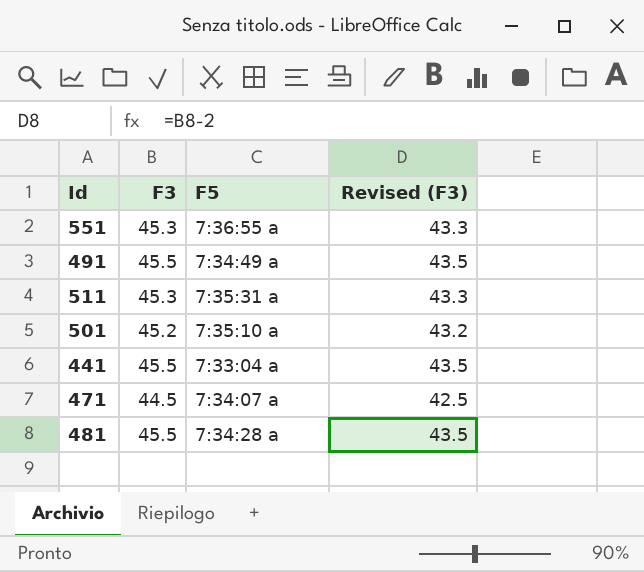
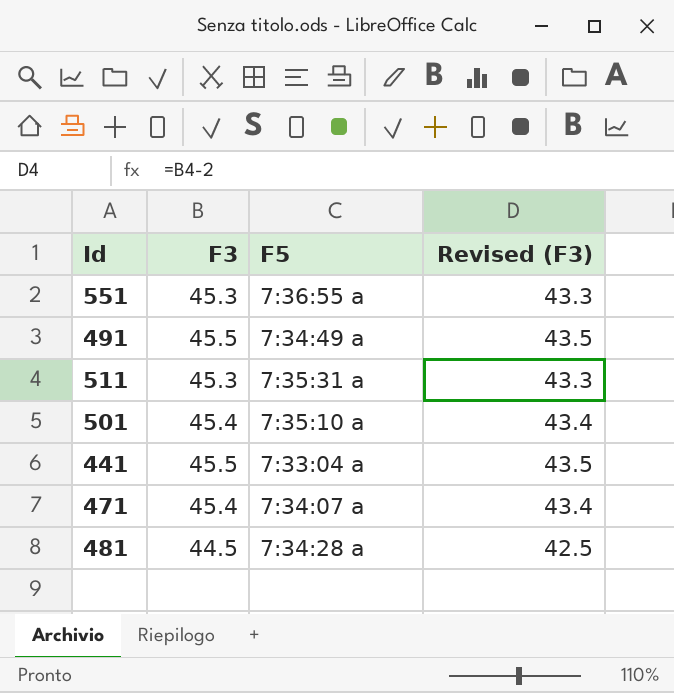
501 | F3: 45.2 -> 45.4
501 | Revised (F3): 43.2 -> 43.4
471 | F3: 44.5 -> 45.4
471 | Revised (F3): 42.5 -> 43.4
481 | F3: 45.5 -> 44.5
481 | Revised (F3): 43.5 -> 42.5

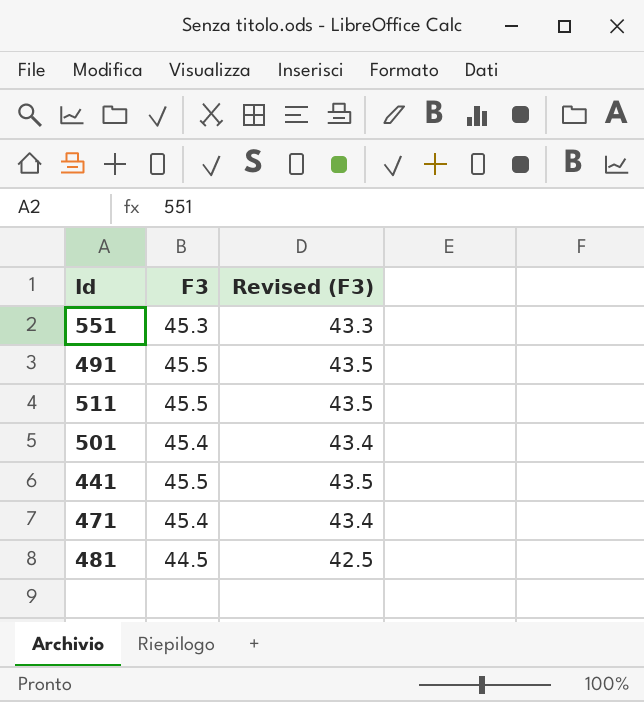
column F5 | position: 3 -> none
511 | F3: 45.3 -> 45.5
511 | Revised (F3): 43.3 -> 43.5

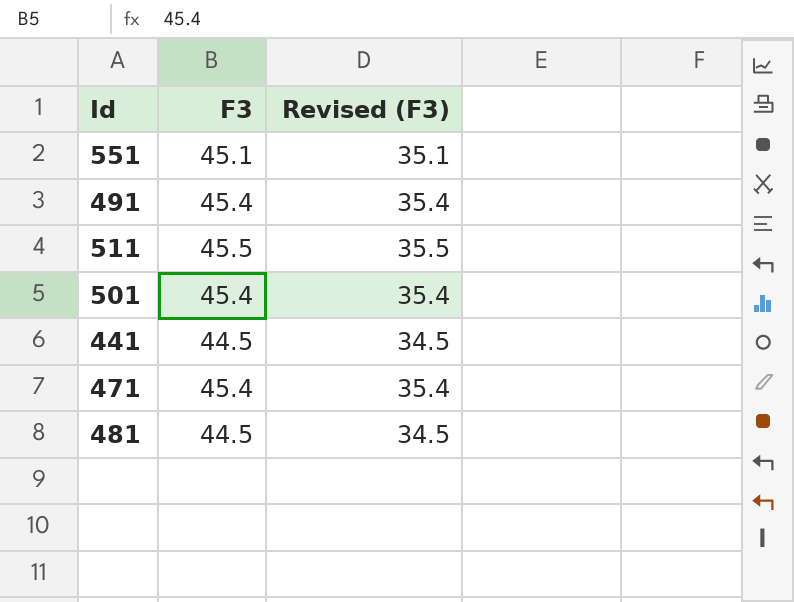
column Revised (F3) | formula: [F3] - 2 -> [F3] - 10
551 | F3: 45.3 -> 45.1
491 | F3: 45.5 -> 45.4
441 | F3: 45.5 -> 44.5

